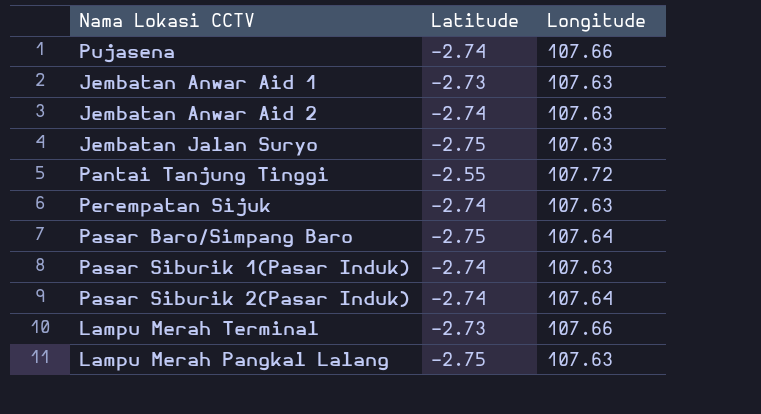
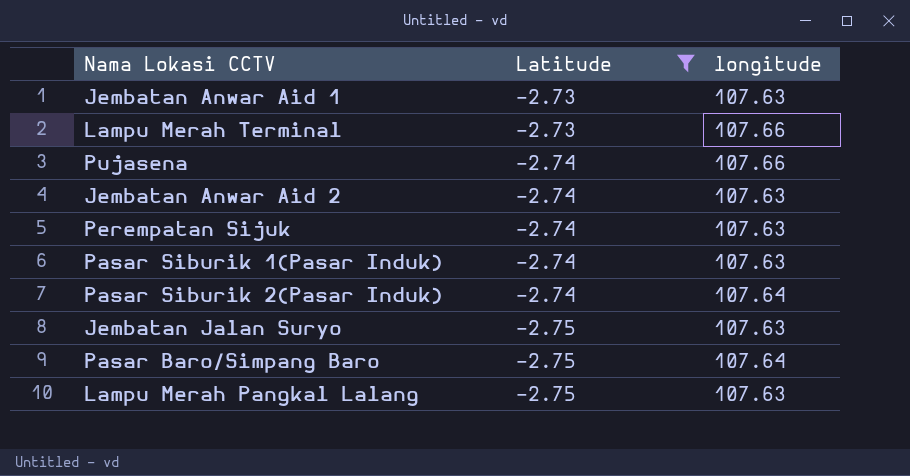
filter: none -> Latitude != -2.55
row order: none -> Latitude descending
column name: Longitude -> longitude

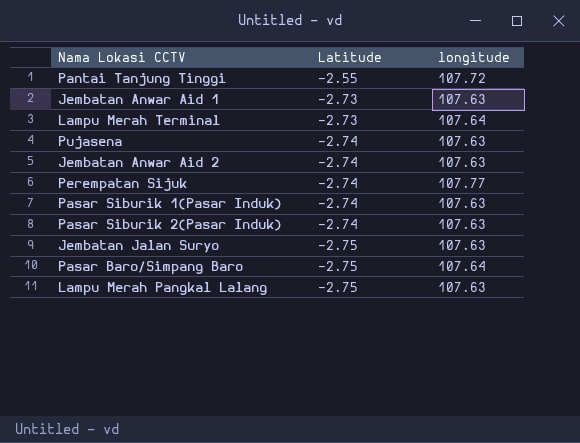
filter: Latitude != -2.55 -> none
Lampu Merah Terminal | longitude: 107.66 -> 107.64
Pujasena | longitude: 107.66 -> 107.63
Perempatan Sijuk | longitude: 107.63 -> 107.77
Pasar Siburik 2(Pasar Induk) | longitude: 107.64 -> 107.63

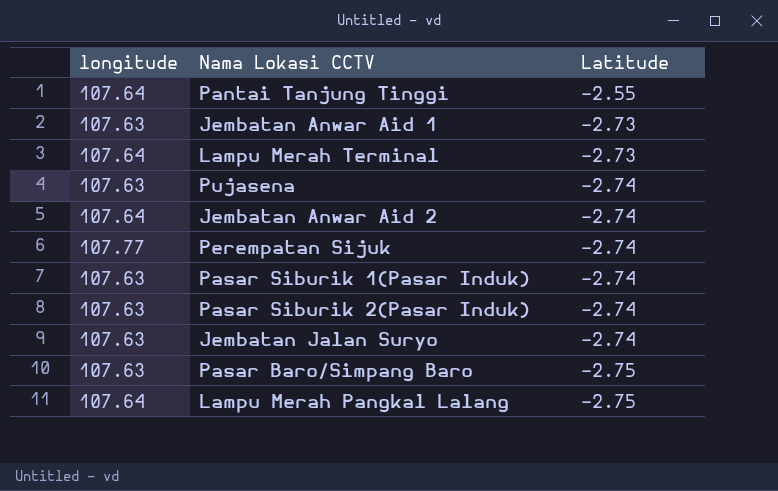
column longitude | position: 3 -> 1
Pantai Tanjung Tinggi | longitude: 107.72 -> 107.64
Jembatan Anwar Aid 2 | longitude: 107.63 -> 107.64
Jembatan Jalan Suryo | Latitude: -2.75 -> -2.74
Pasar Baro/Simpang Baro | longitude: 107.64 -> 107.63
Lampu Merah Pangkal Lalang | longitude: 107.63 -> 107.64

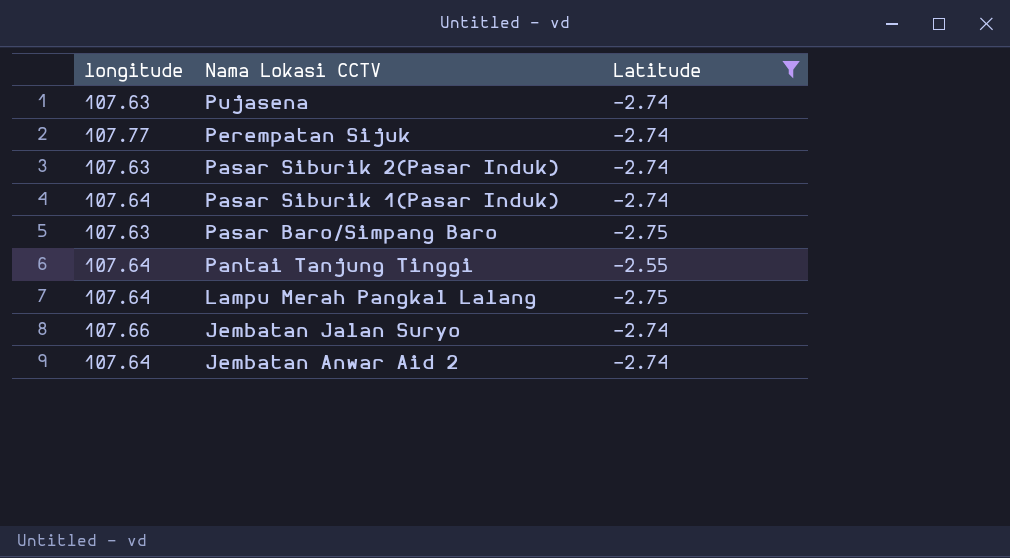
filter: none -> Latitude != -2.73
row order: Latitude descending -> Nama Lokasi CCTV descending
Pasar Siburik 1(Pasar Induk) | longitude: 107.63 -> 107.64
Jembatan Jalan Suryo | longitude: 107.63 -> 107.66

